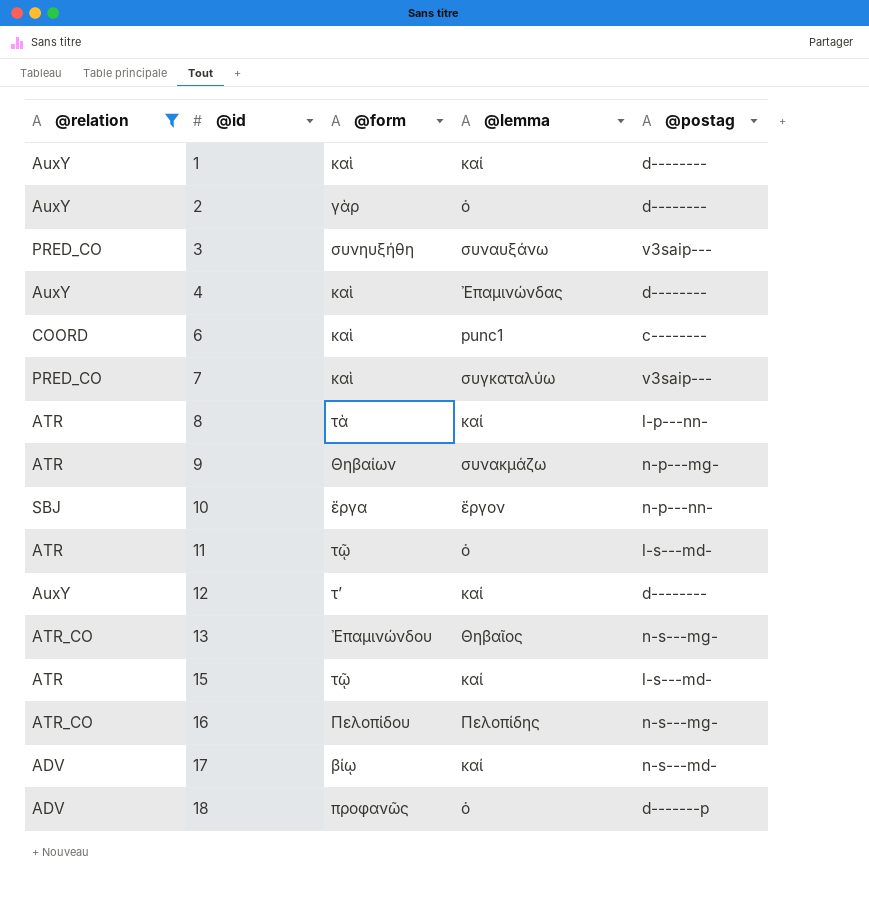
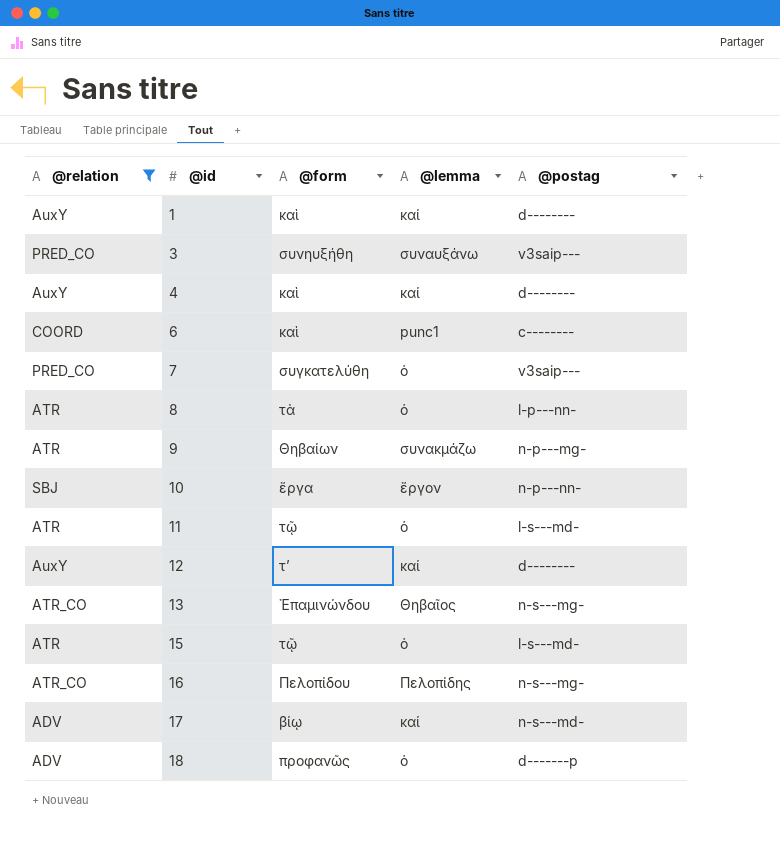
row 2: AuxY | γὰρ | ὁ | d-------- -> none
4 | @lemma: Ἐπαμινώνδας -> καί
7 | @form: καὶ -> συγκατελύθη
7 | @lemma: συγκαταλύω -> ὁ
8 | @lemma: καί -> ὁ
15 | @lemma: καί -> ὁ

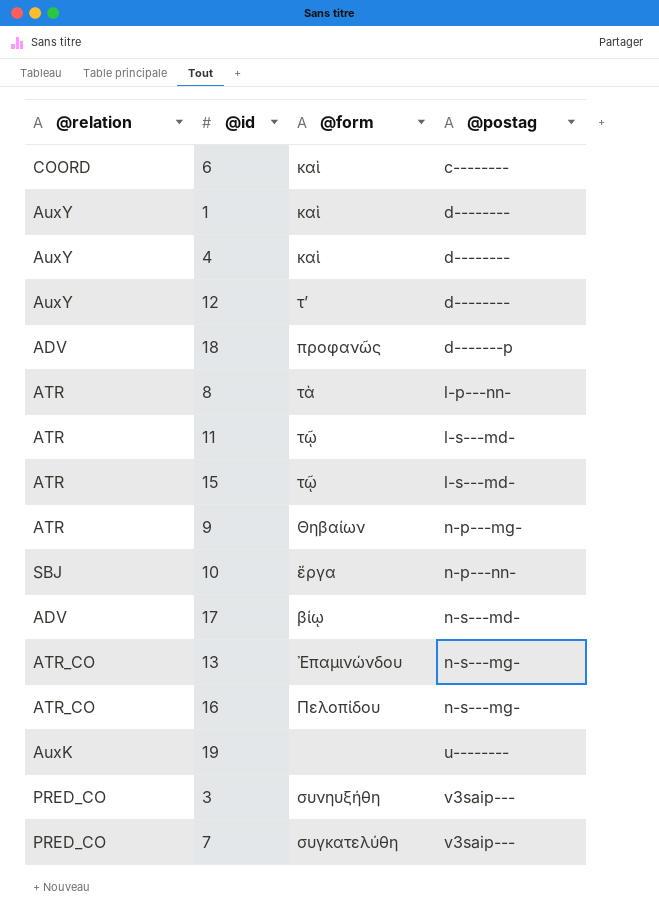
filter: @relation != AuxK -> none
row order: @id ascending -> @postag ascending
column @lemma | position: 4 -> none

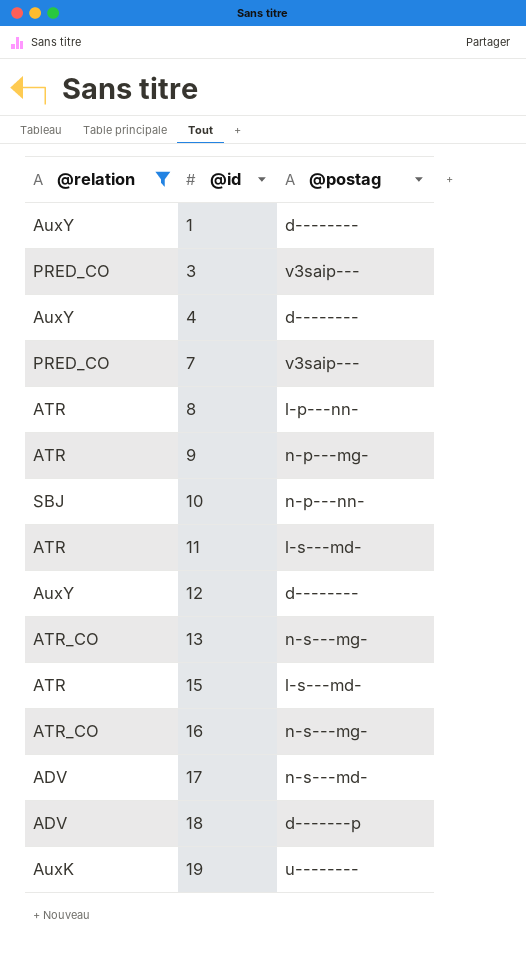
filter: none -> @relation != COORD
row order: @postag ascending -> @id ascending
column @form | position: 3 -> none

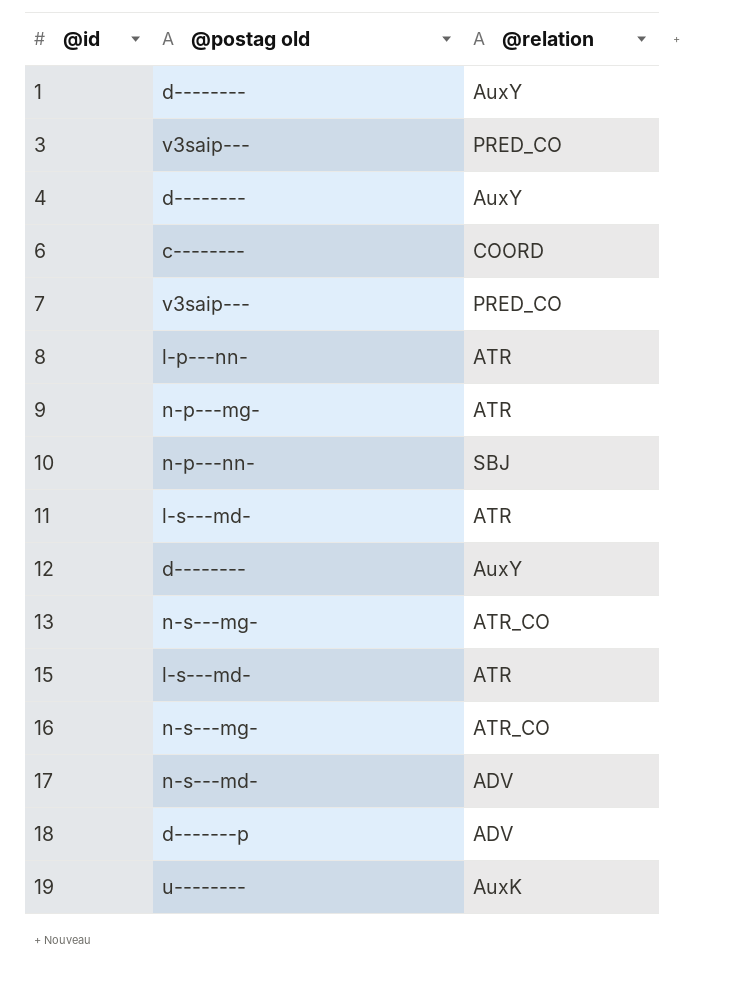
filter: @relation != COORD -> none
column name: @postag -> @postag old
column @relation | position: 1 -> 3

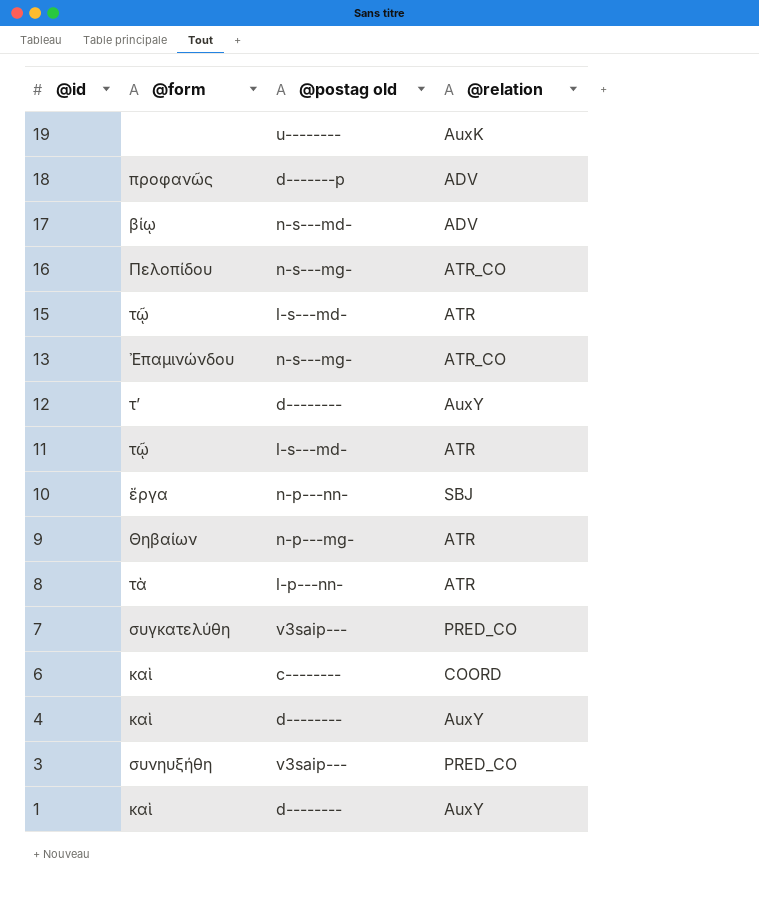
row order: @id ascending -> @id descending
column @form | position: none -> 2

